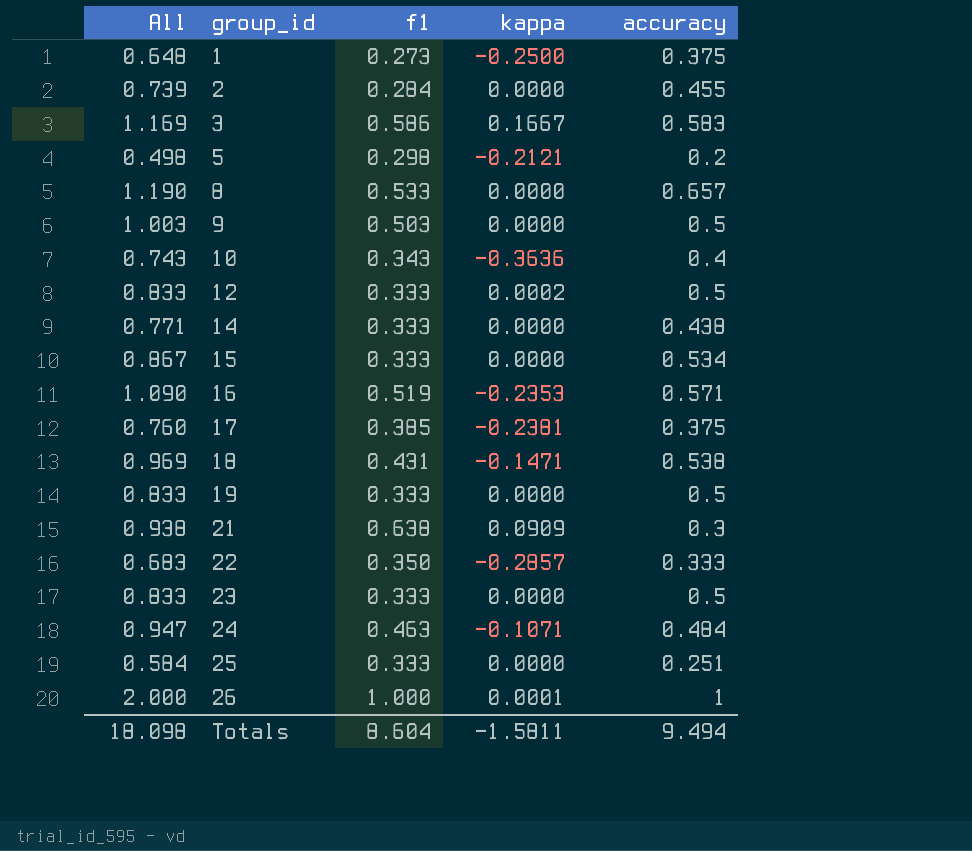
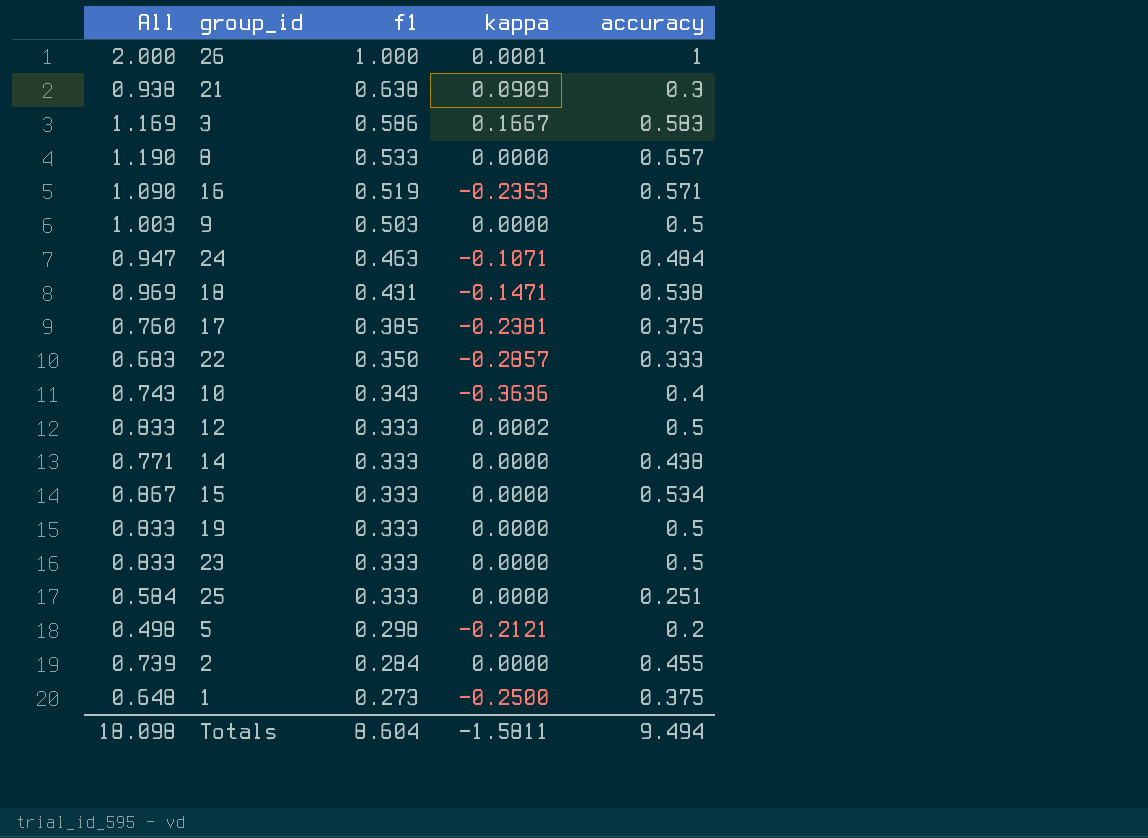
row order: group_id ascending -> f1 descending

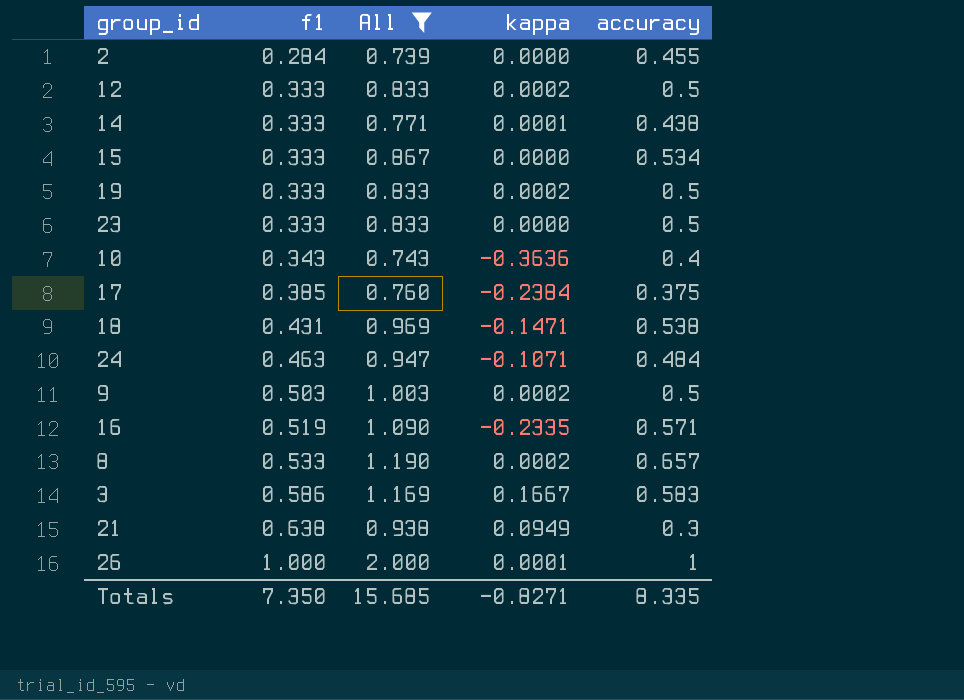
filter: none -> All >= 0.739
row order: f1 descending -> f1 ascending
column All | position: 1 -> 3
14 | kappa: 0.0000 -> 0.0001
19 | kappa: 0.0000 -> 0.0002
17 | kappa: -0.2381 -> -0.2384
9 | kappa: 0.0000 -> 0.0002
16 | kappa: -0.2353 -> -0.2335
8 | kappa: 0.0000 -> 0.0002
21 | kappa: 0.0909 -> 0.0949
Totals | f1: 8.604 -> 7.350
Totals | All: 18.098 -> 15.685
Totals | kappa: -1.5811 -> -0.8271
Totals | accuracy: 9.494 -> 8.335

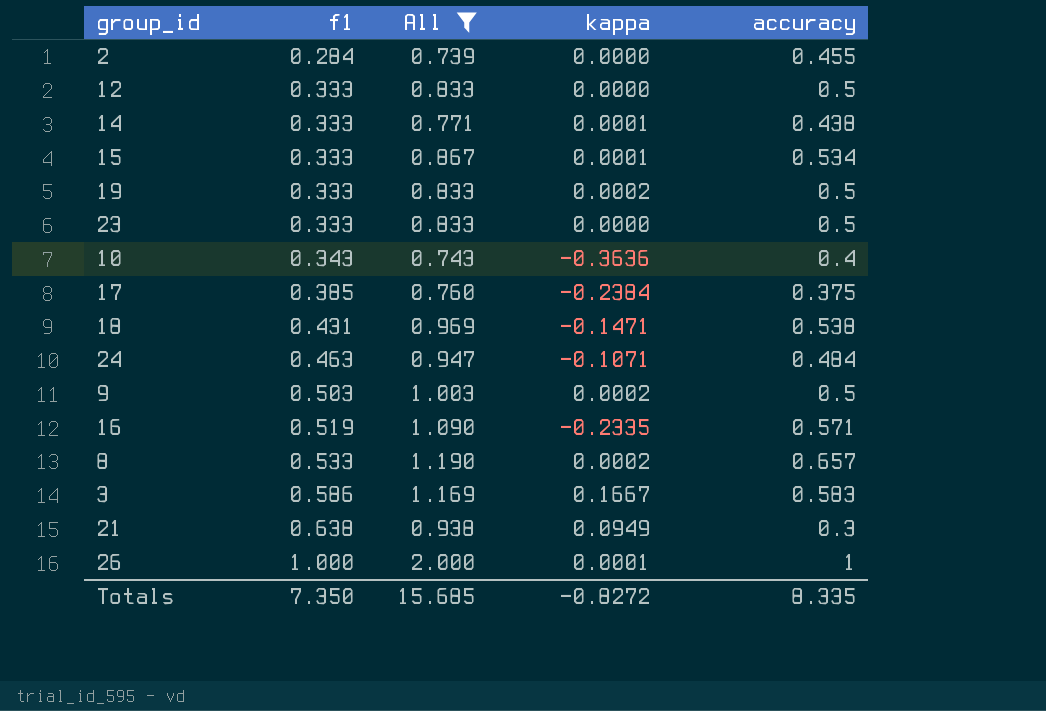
12 | kappa: 0.0002 -> 0.0000
15 | kappa: 0.0000 -> 0.0001
Totals | kappa: -0.8271 -> -0.8272

